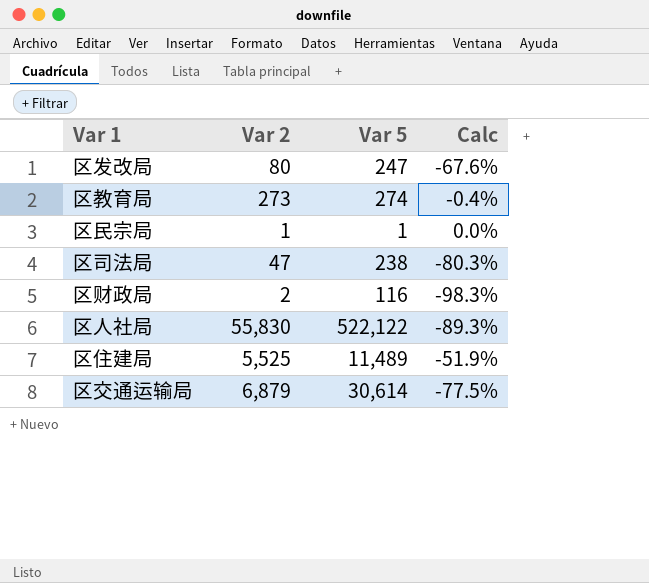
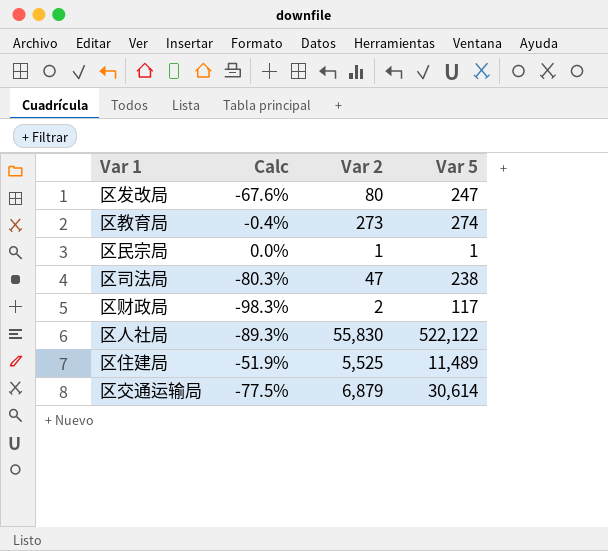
column Calc | position: 4 -> 2
区财政局 | Var 5: 116 -> 117

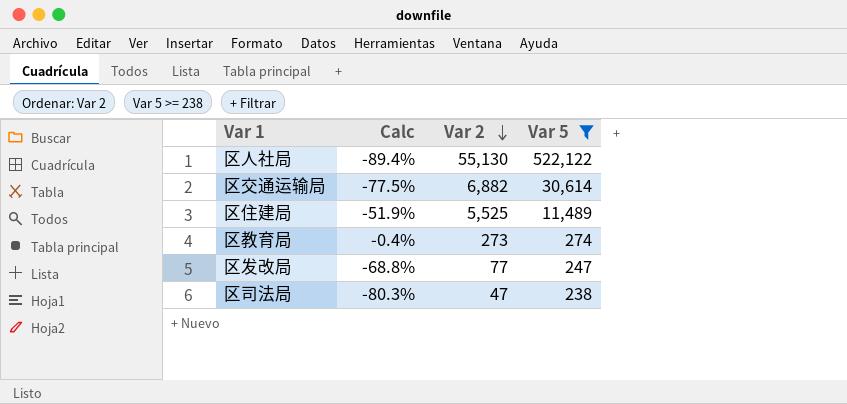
filter: none -> Var 5 >= 238
row order: none -> Var 2 descending
区人社局 | Calc: -89.3% -> -89.4%
区人社局 | Var 2: 55,830 -> 55,130
区交通运输局 | Var 2: 6,879 -> 6,882
区发改局 | Calc: -67.6% -> -68.8%
区发改局 | Var 2: 80 -> 77

